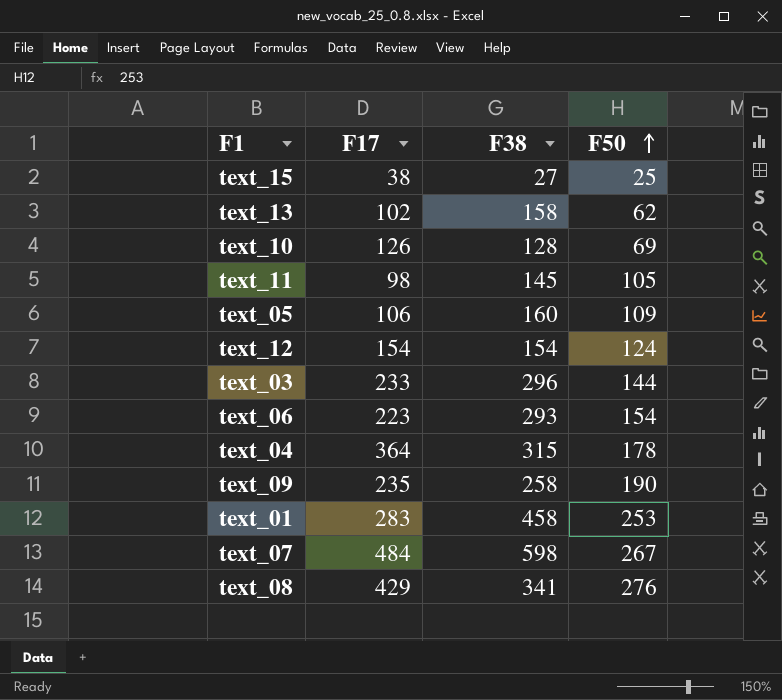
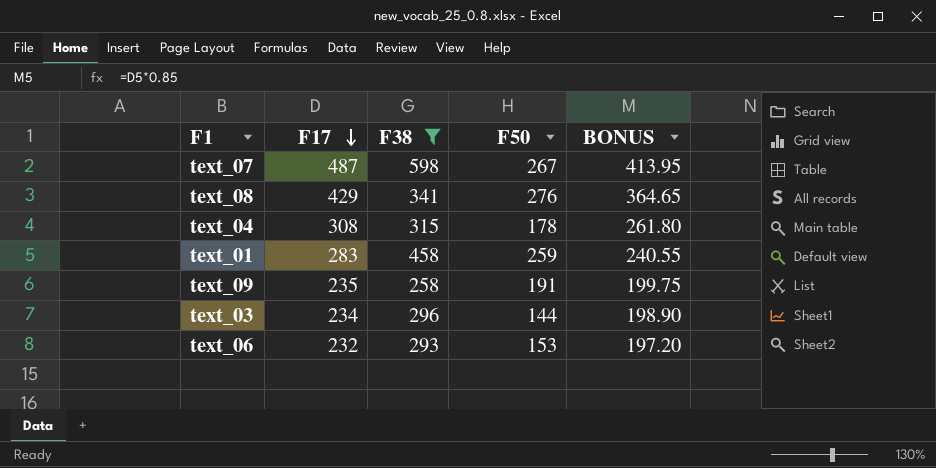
filter: none -> F38 >= 258
row order: F50 ascending -> F17 descending
column BONUS | formula: none -> [F17] * 0.85
text_07 | F17: 484 -> 487
text_04 | F17: 364 -> 308
text_01 | F50: 253 -> 259
text_09 | F50: 190 -> 191
text_03 | F17: 233 -> 234
text_06 | F17: 223 -> 232
text_06 | F50: 154 -> 153

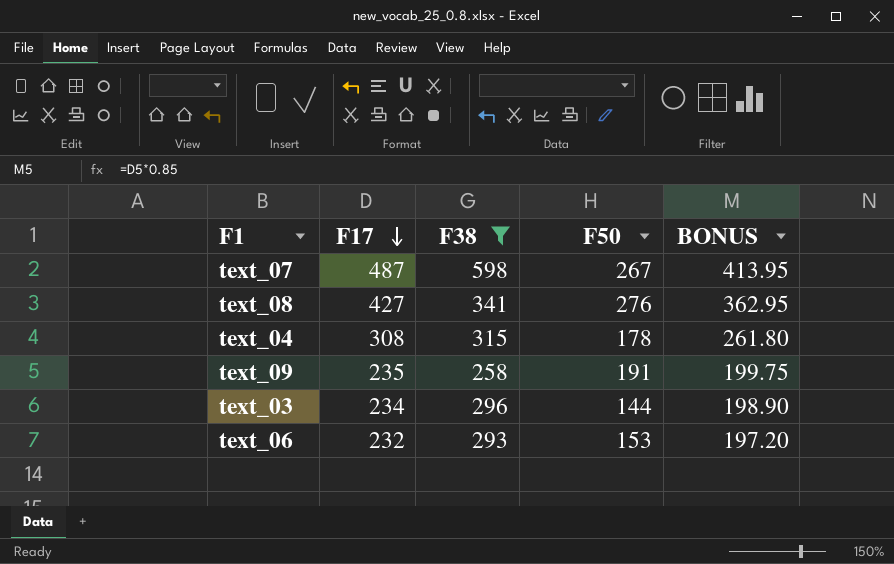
row text_01: 283 | 458 | 259 | 240.55 -> none
text_08 | F17: 429 -> 427
text_08 | BONUS: 364.65 -> 362.95

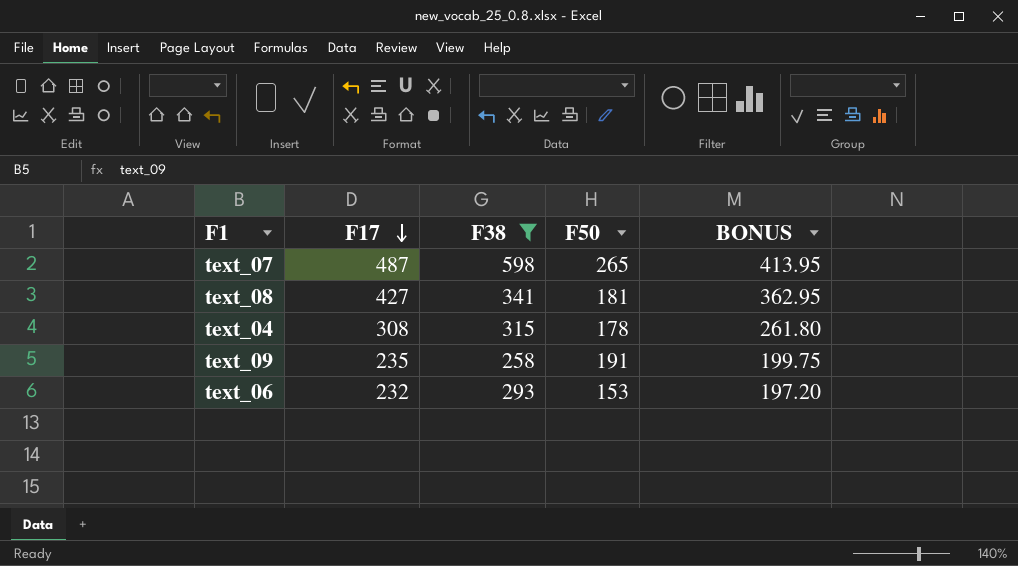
row text_03: 234 | 296 | 144 | 198.90 -> none
text_07 | F50: 267 -> 265
text_08 | F50: 276 -> 181

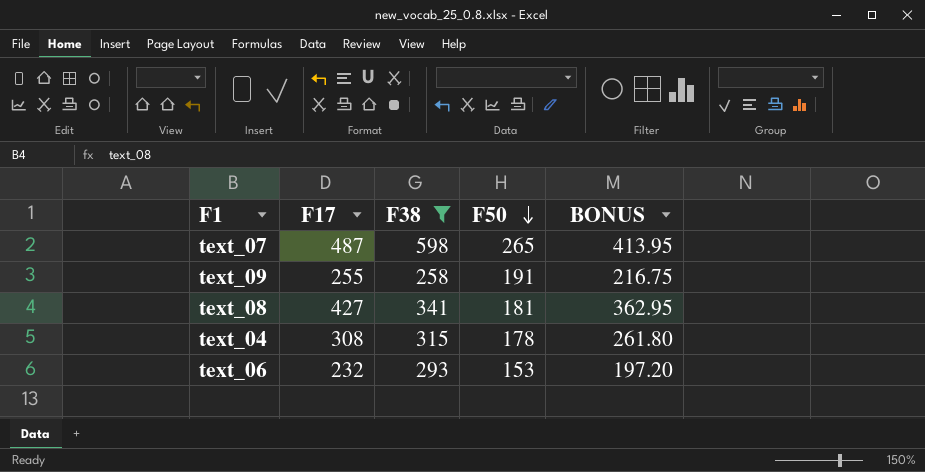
row order: F17 descending -> F50 descending
text_09 | F17: 235 -> 255
text_09 | BONUS: 199.75 -> 216.75

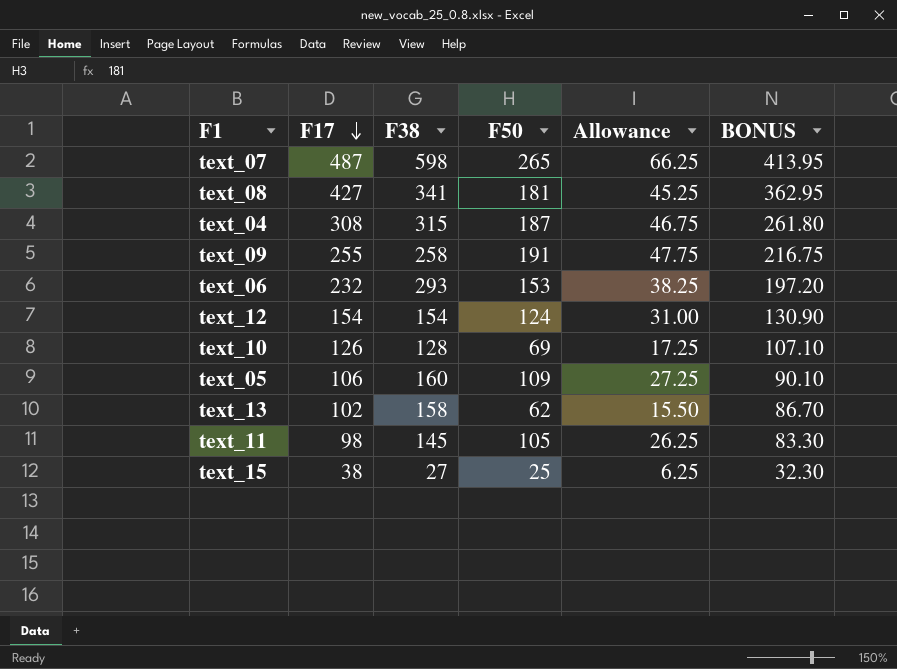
filter: F38 >= 258 -> none
row order: F50 descending -> F17 descending
column Allowance | formula: none -> [F50] * 0.25
text_04 | F50: 178 -> 187

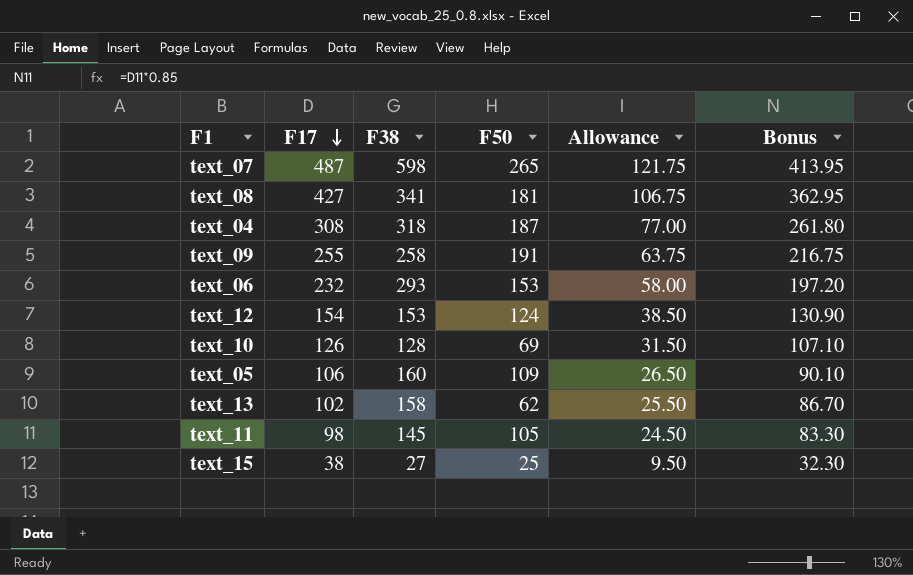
column Allowance | formula: [F50] * 0.25 -> [F17] * 0.25
column name: BONUS -> Bonus
text_04 | F38: 315 -> 318
text_12 | F38: 154 -> 153

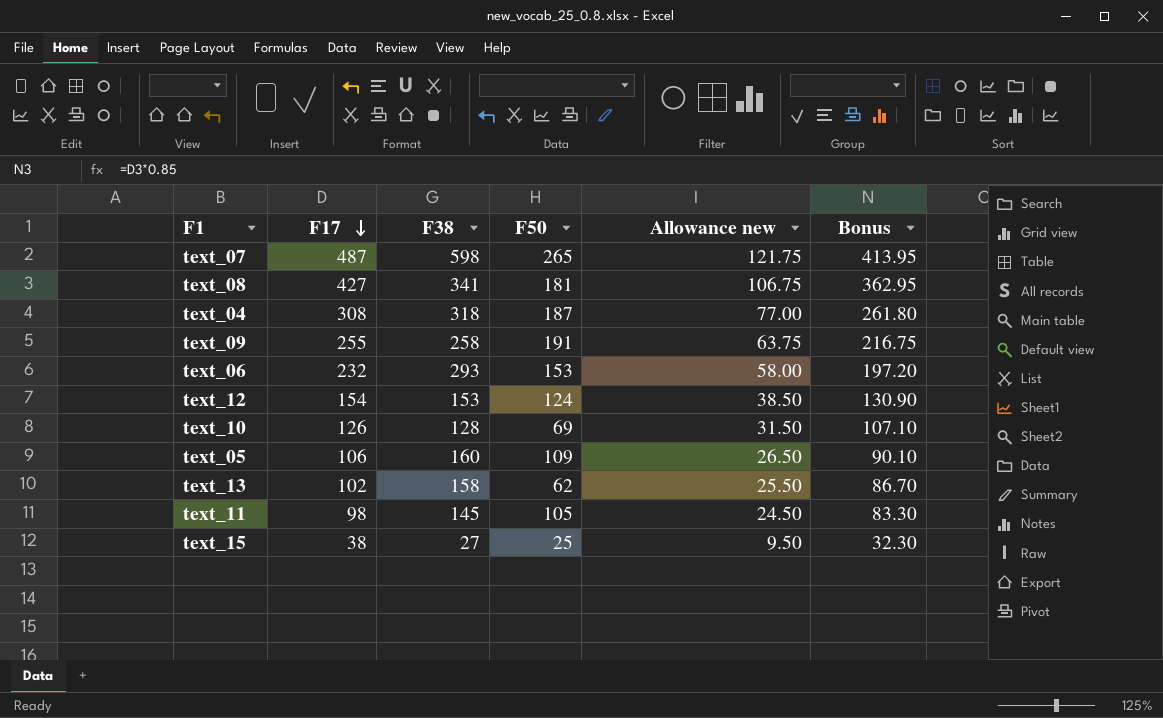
column name: Allowance -> Allowance new

